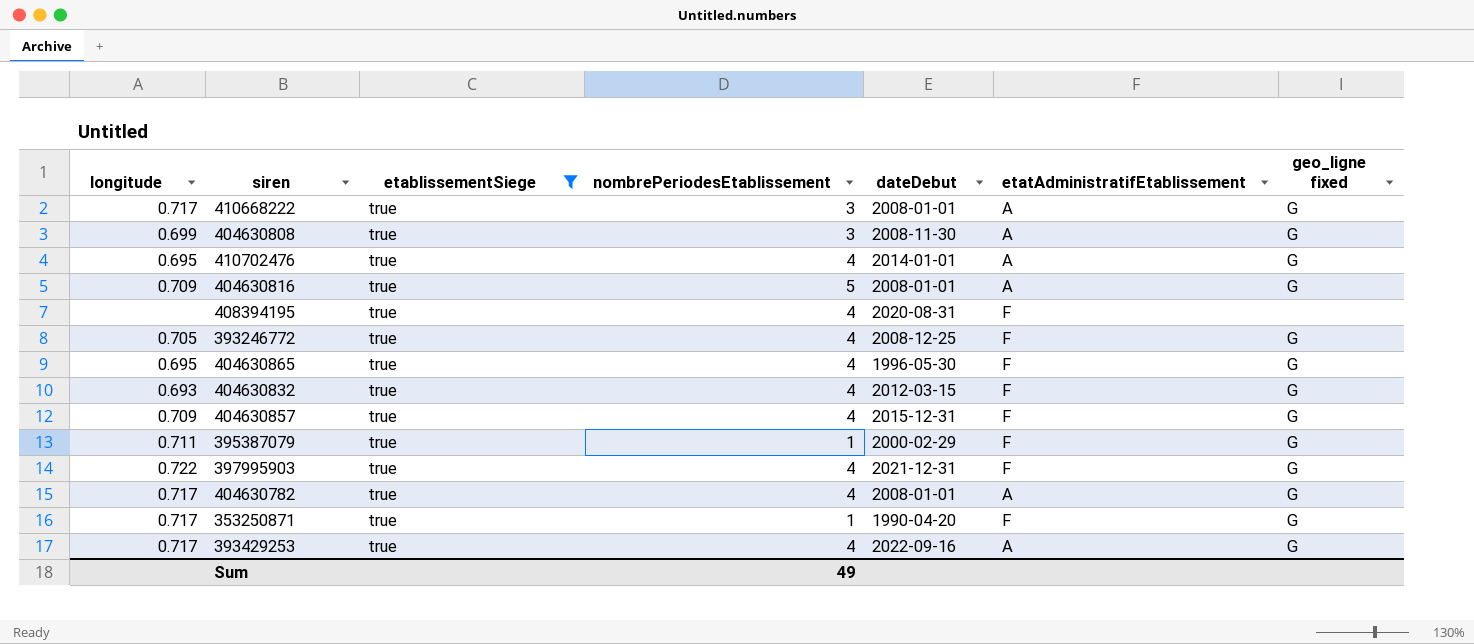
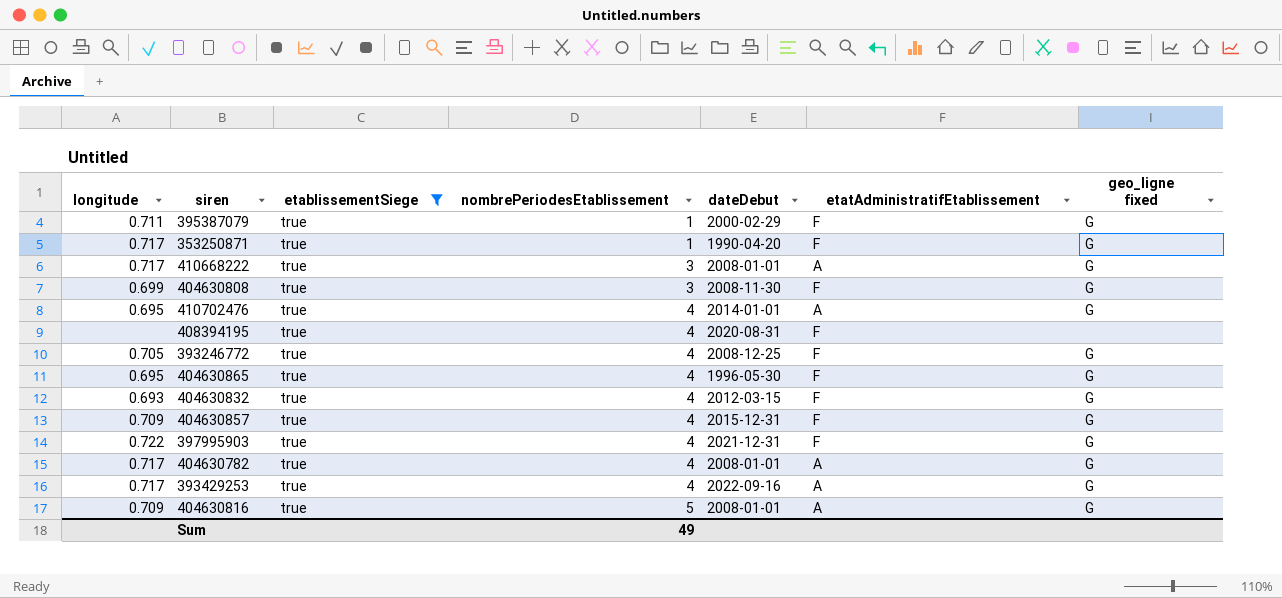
row order: none -> nombrePeriodesEtablissement ascending
404630808 | etatAdministratifEtablissement: A -> F

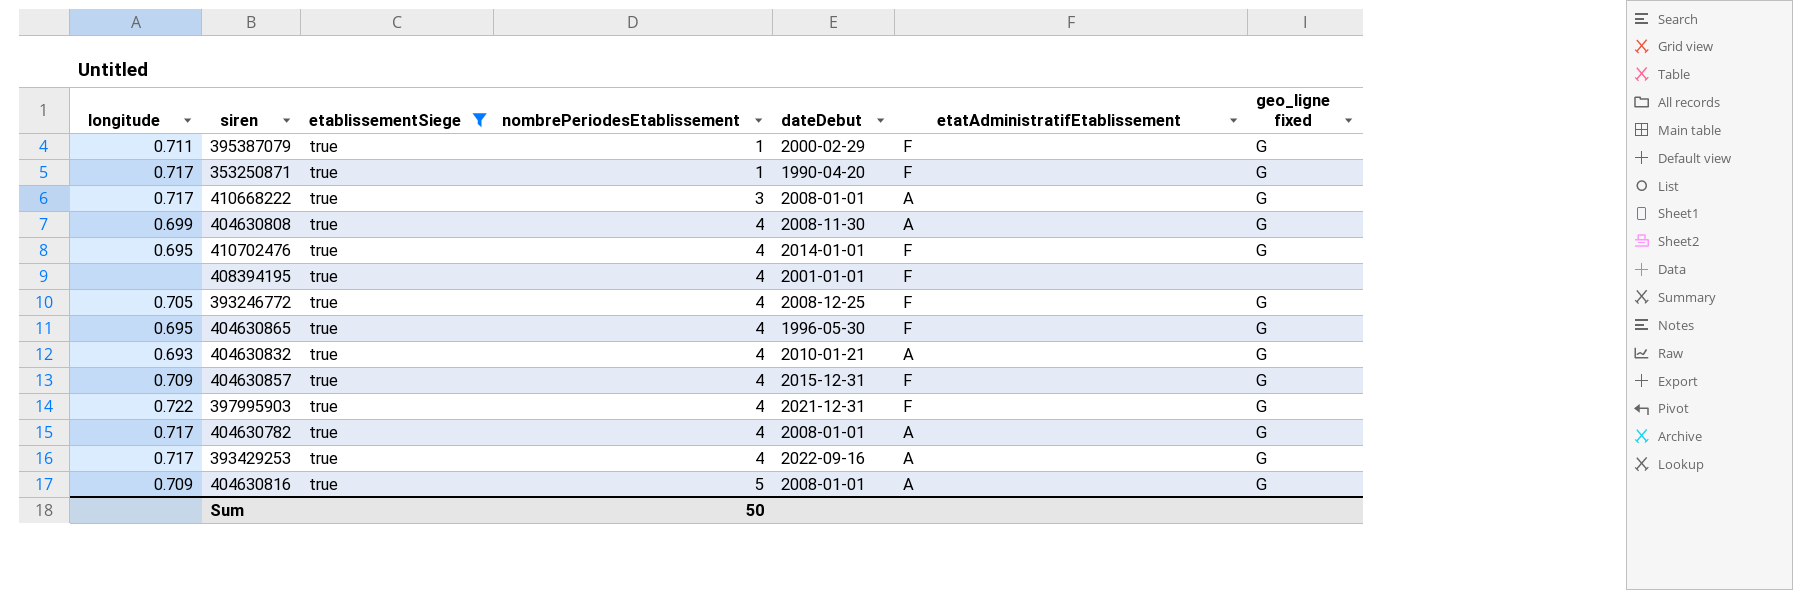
404630808 | nombrePeriodesEtablissement: 3 -> 4
404630808 | etatAdministratifEtablissement: F -> A
410702476 | etatAdministratifEtablissement: A -> F
408394195 | dateDebut: 2020-08-31 -> 2001-01-01
404630832 | dateDebut: 2012-03-15 -> 2010-01-21
404630832 | etatAdministratifEtablissement: F -> A
Sum | nombrePeriodesEtablissement: 49 -> 50

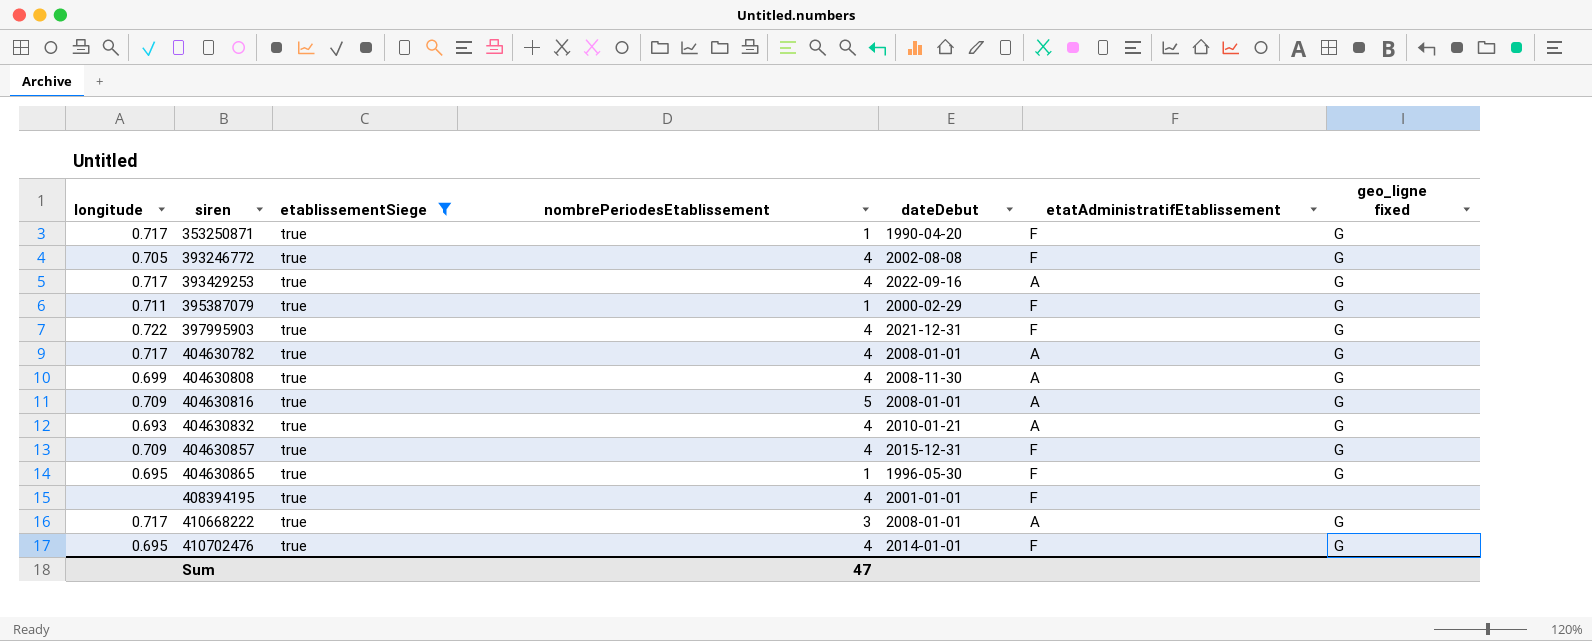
row order: nombrePeriodesEtablissement ascending -> siren ascending
393246772 | dateDebut: 2008-12-25 -> 2002-08-08
404630865 | nombrePeriodesEtablissement: 4 -> 1
Sum | nombrePeriodesEtablissement: 50 -> 47

